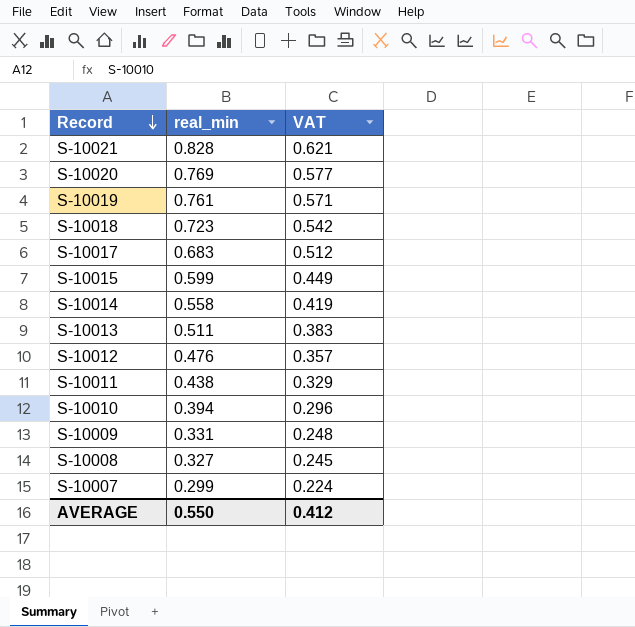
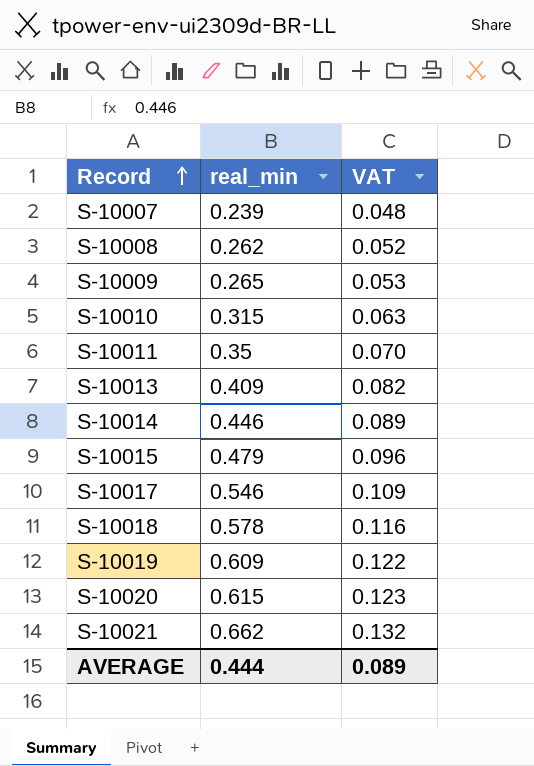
row order: Record descending -> Record ascending
column VAT | formula: [real_min] * 0.75 -> [real_min] * 0.2
row S-10012: 0.476 | 0.357 -> none
S-10007 | real_min: 0.299 -> 0.239
S-10008 | real_min: 0.327 -> 0.262
S-10009 | real_min: 0.331 -> 0.265
S-10010 | real_min: 0.394 -> 0.315
S-10011 | real_min: 0.438 -> 0.35
S-10013 | real_min: 0.511 -> 0.409
S-10014 | real_min: 0.558 -> 0.446
S-10015 | real_min: 0.599 -> 0.479
S-10017 | real_min: 0.683 -> 0.546
S-10018 | real_min: 0.723 -> 0.578
S-10019 | real_min: 0.761 -> 0.609
S-10020 | real_min: 0.769 -> 0.615
S-10021 | real_min: 0.828 -> 0.662
AVERAGE | real_min: 0.550 -> 0.444
AVERAGE | VAT: 0.412 -> 0.089

